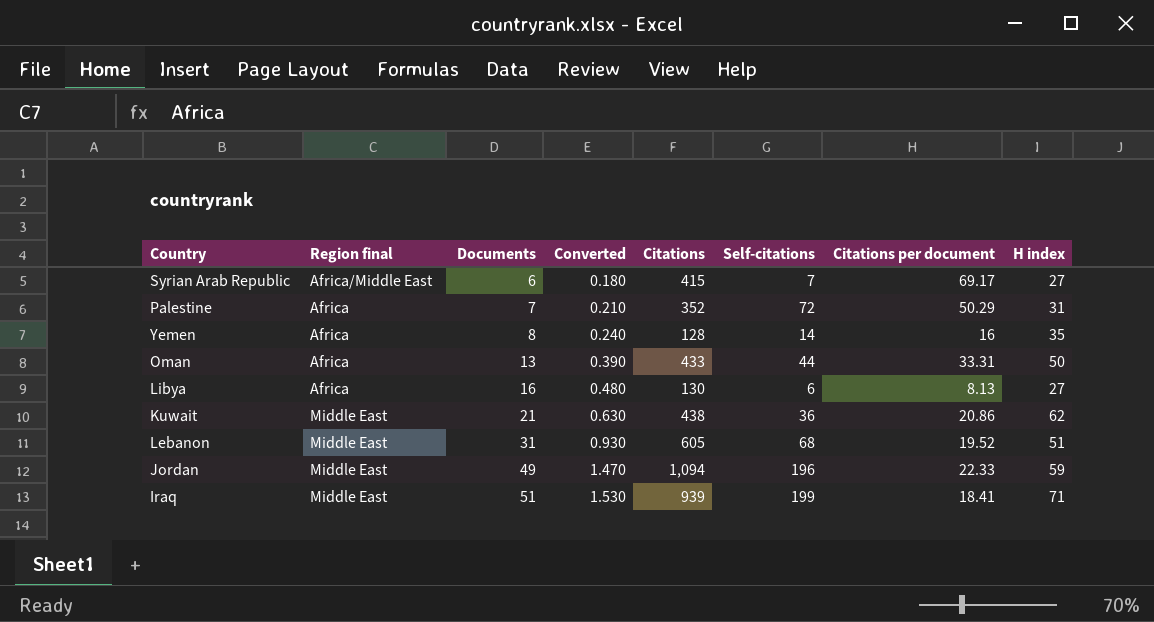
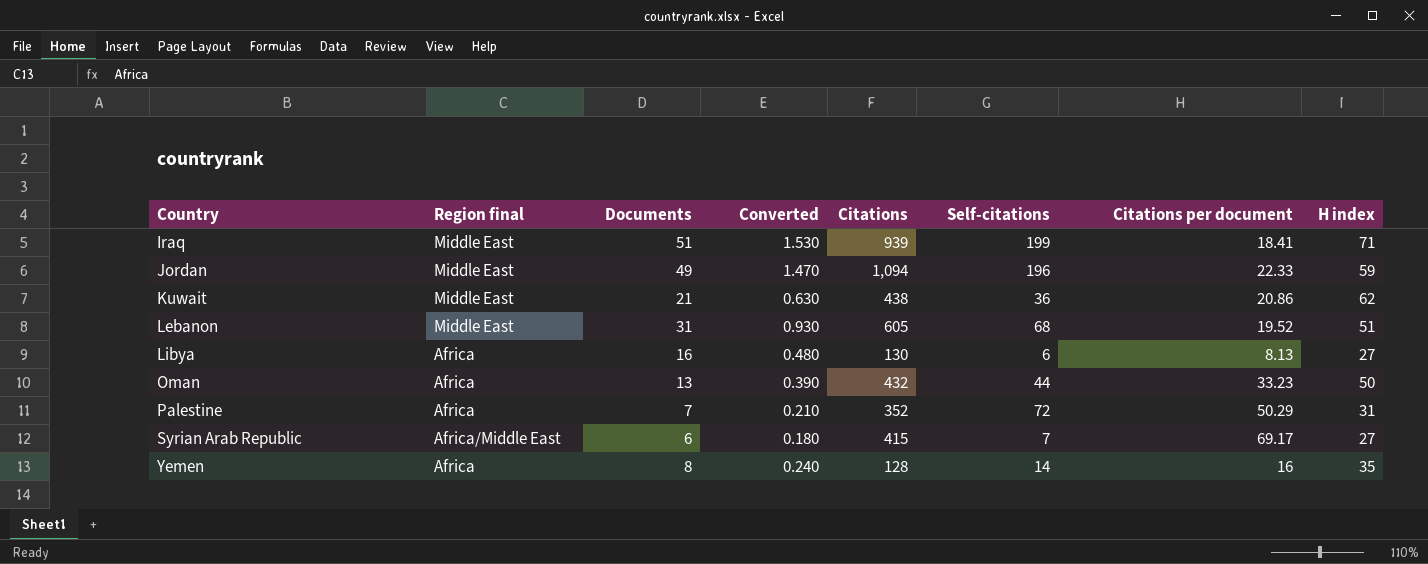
row order: Documents ascending -> Country ascending
Oman | Citations: 433 -> 432
Oman | Citations per document: 33.31 -> 33.23

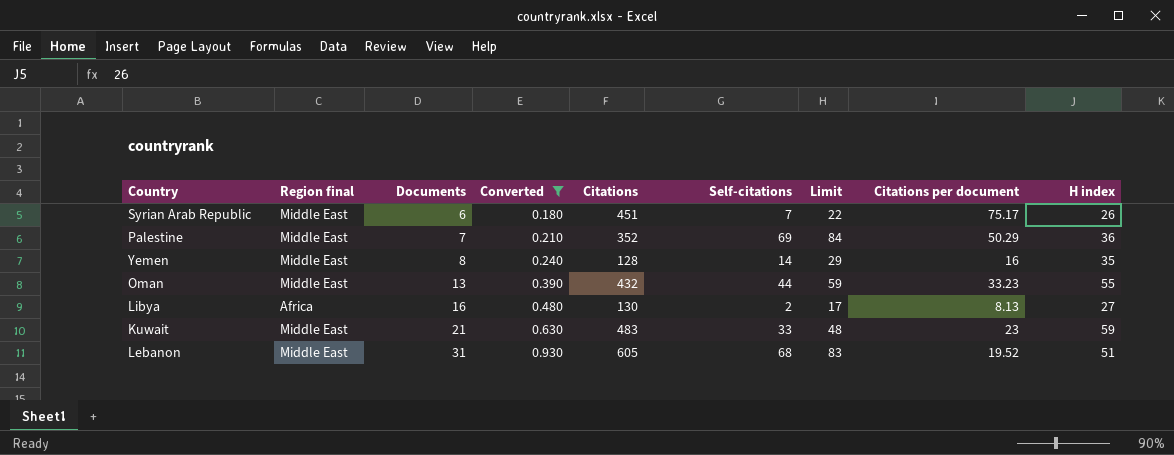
filter: none -> Converted <= 0.930
row order: Country ascending -> Documents ascending
column Limit | formula: none -> [Self-citations] + 15
Syrian Arab Republic | Region final: Africa/Middle East -> Middle East
Syrian Arab Republic | Citations: 415 -> 451
Syrian Arab Republic | Citations per document: 69.17 -> 75.17
Syrian Arab Republic | H index: 27 -> 26
Palestine | Region final: Africa -> Middle East
Palestine | Self-citations: 72 -> 69
Palestine | H index: 31 -> 36
Yemen | Region final: Africa -> Middle East
Oman | Region final: Africa -> Middle East
Oman | H index: 50 -> 55
Libya | Self-citations: 6 -> 2
Kuwait | Citations: 438 -> 483
Kuwait | Self-citations: 36 -> 33
Kuwait | Citations per document: 20.86 -> 23
Kuwait | H index: 62 -> 59

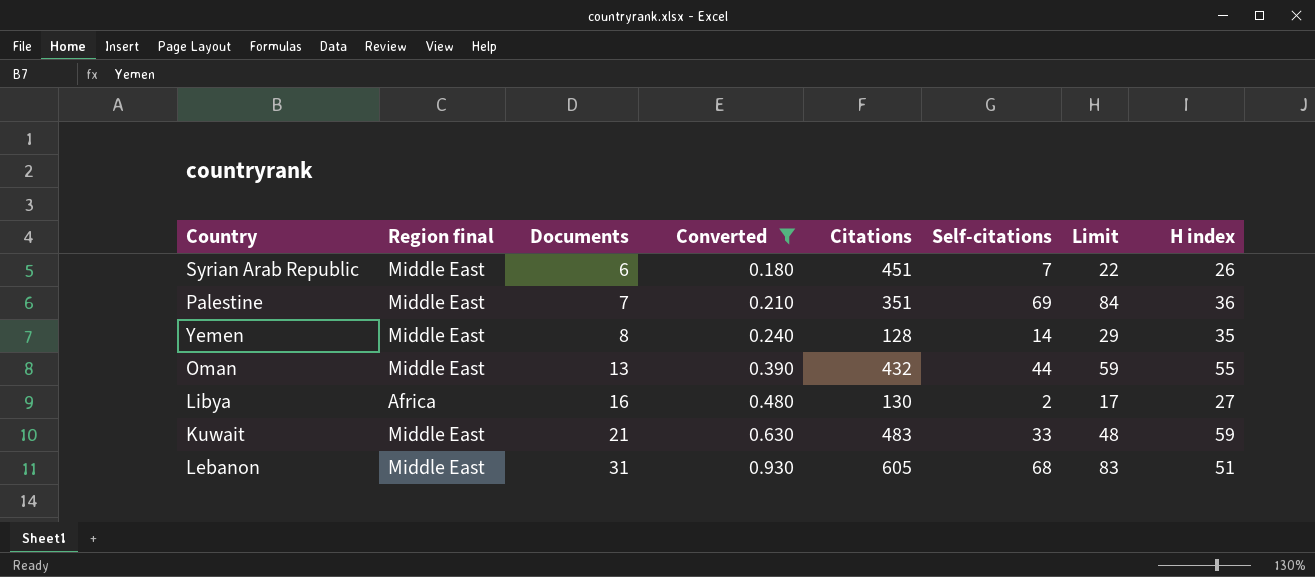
column Citations per document | formula: [Citations] / [Documents] -> none
Palestine | Citations: 352 -> 351

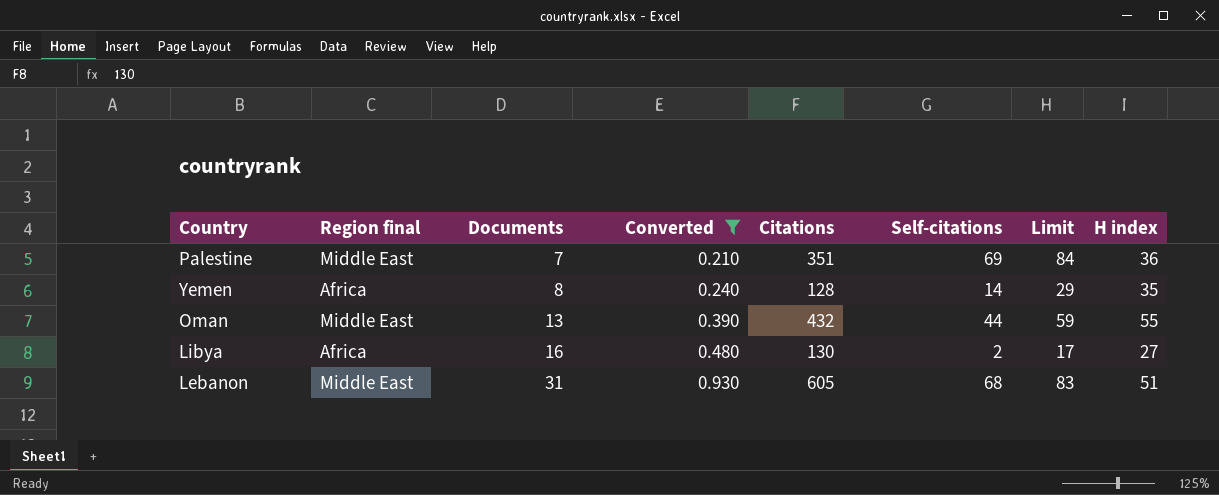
row Syrian Arab Republic: Middle East | 6 | 0.180 | 451 | 7 | 22 | 26 -> none
row Kuwait: Middle East | 21 | 0.630 | 483 | 33 | 48 | 59 -> none
Yemen | Region final: Middle East -> Africa

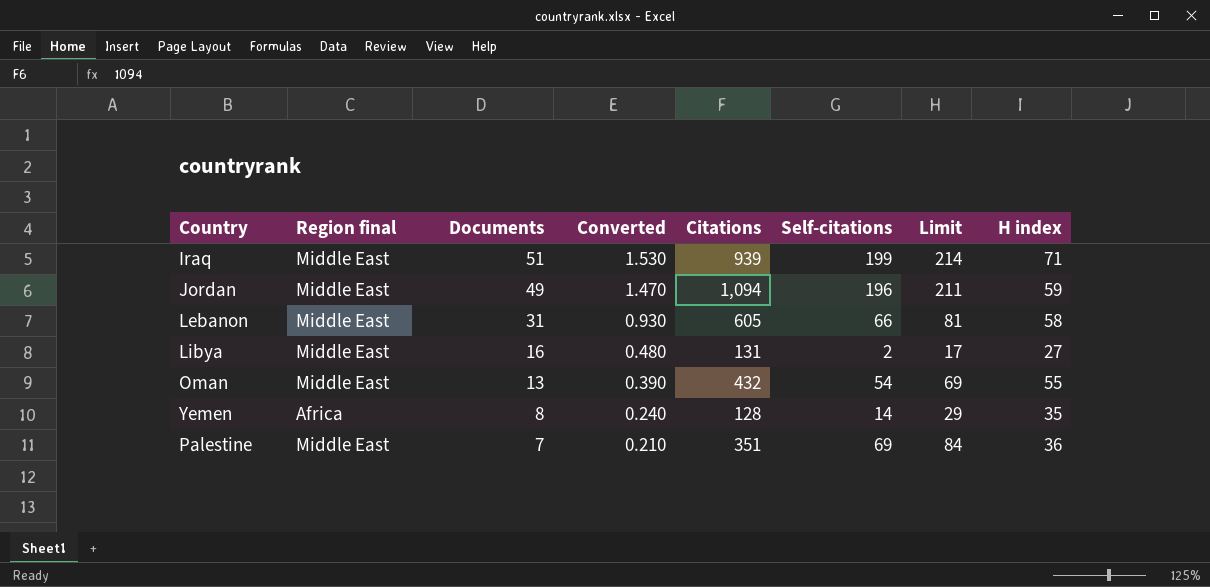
filter: Converted <= 0.930 -> none
row order: Documents ascending -> Documents descending
Lebanon | Self-citations: 68 -> 66
Lebanon | Limit: 83 -> 81
Lebanon | H index: 51 -> 58
Libya | Region final: Africa -> Middle East
Libya | Citations: 130 -> 131
Oman | Self-citations: 44 -> 54
Oman | Limit: 59 -> 69

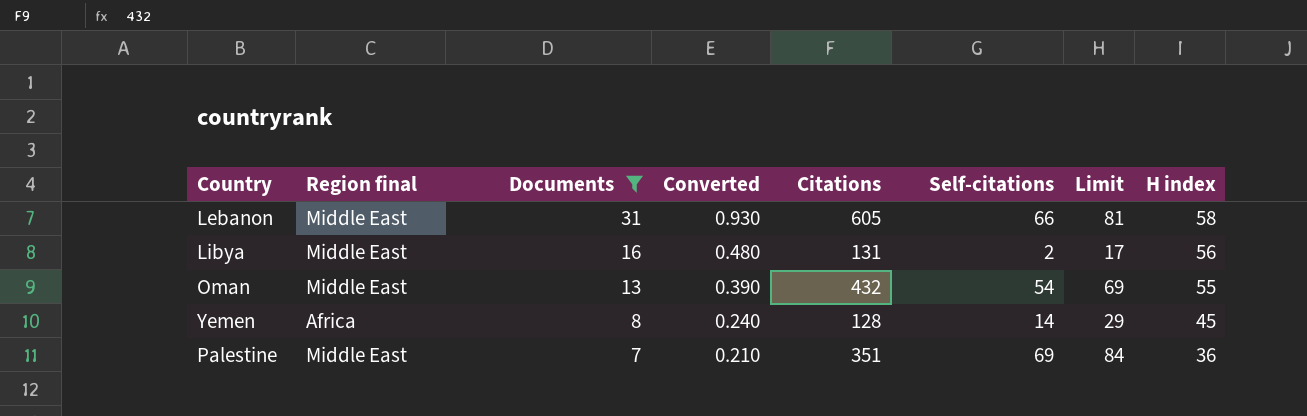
filter: none -> Documents <= 31
Libya | H index: 27 -> 56
Yemen | H index: 35 -> 45

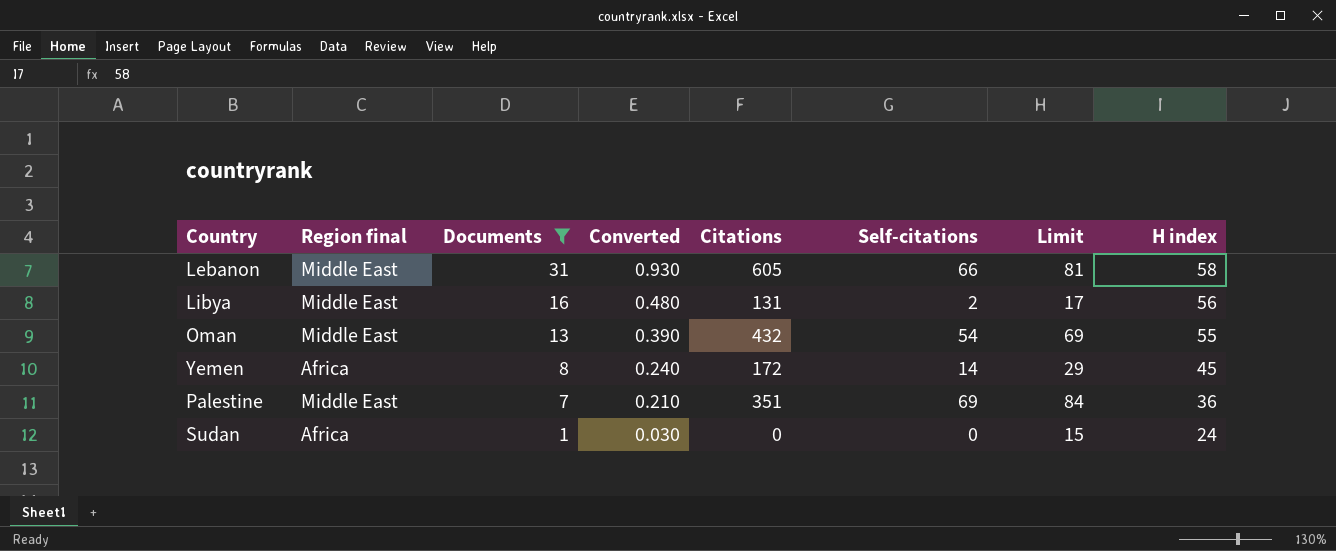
Yemen | Citations: 128 -> 172
row Sudan: none -> Africa | 1 | 0.030 | 0 | 0 | 15 | 24

